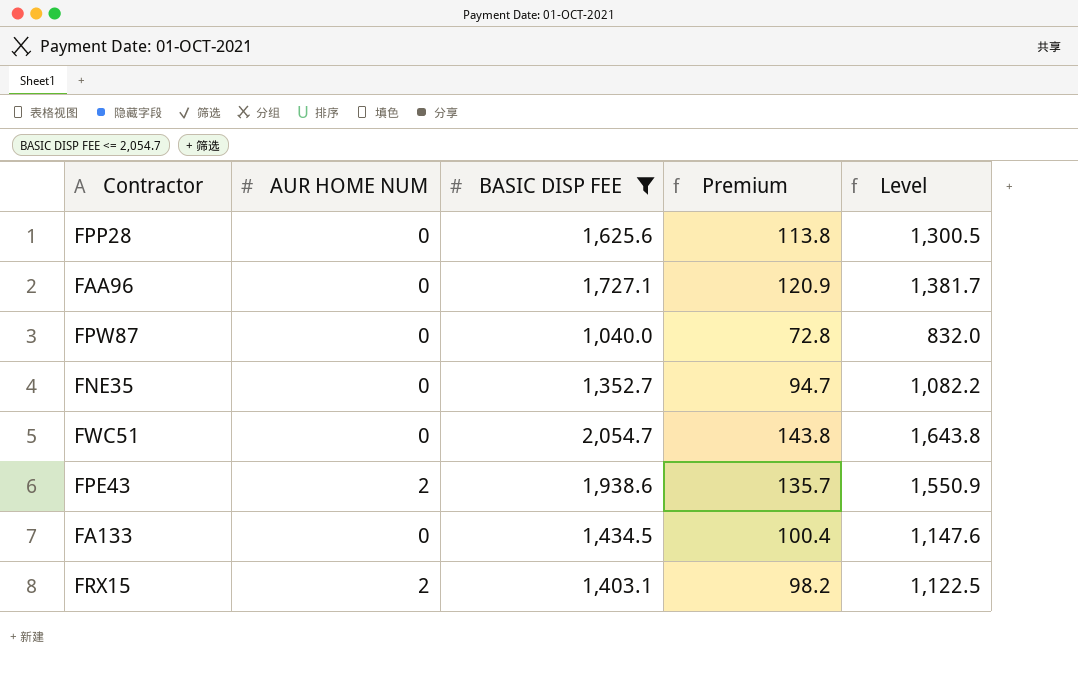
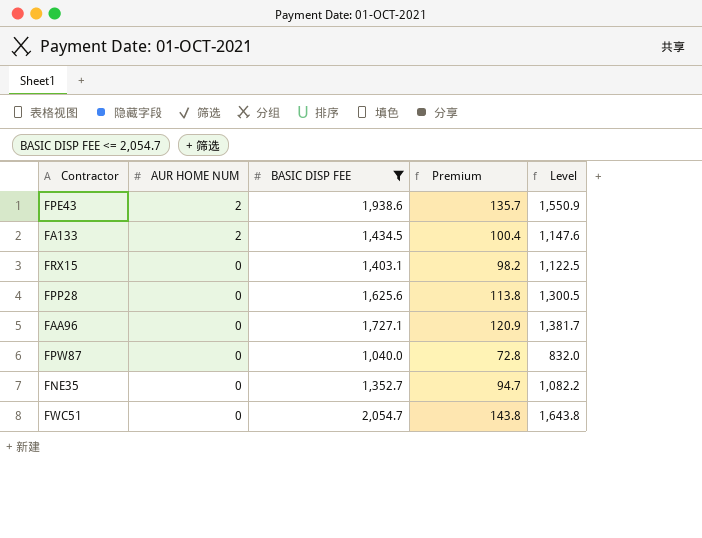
row order: none -> AUR HOME NUM descending
FA133 | AUR HOME NUM: 0 -> 2
FRX15 | AUR HOME NUM: 2 -> 0

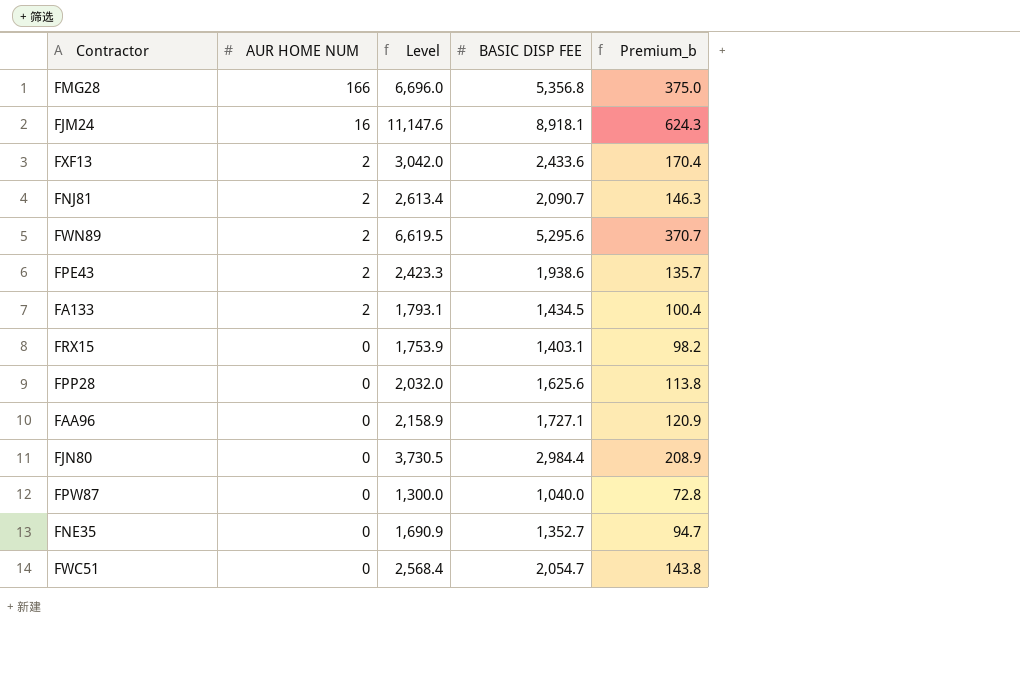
filter: BASIC DISP FEE <= 2,054.7 -> none
column Level | formula: [BASIC DISP FEE] * 0.8 -> [BASIC DISP FEE] * 1.25
column Level | position: 5 -> 3
column name: Premium -> Premium_b

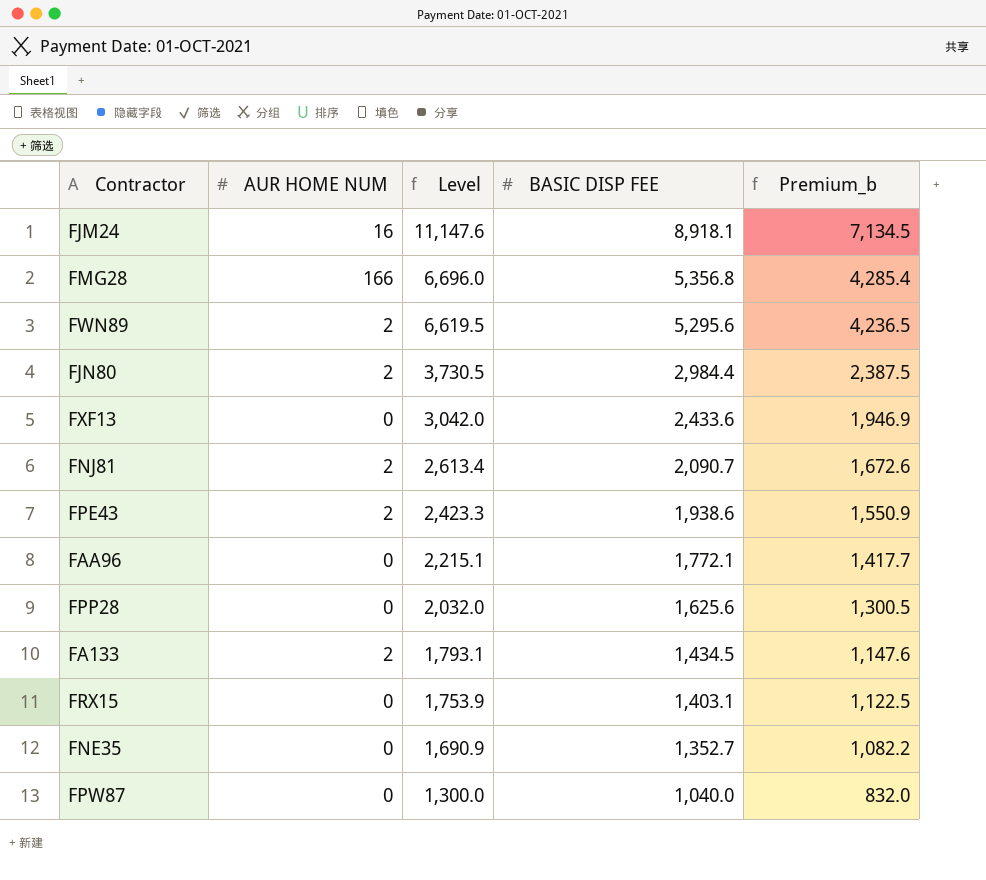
row order: AUR HOME NUM descending -> Level descending
column Premium_b | formula: [BASIC DISP FEE] * 0.07 -> [BASIC DISP FEE] * 0.8
row FWC51: 0 | 2,568.4 | 2,054.7 | 143.8 -> none
FJN80 | AUR HOME NUM: 0 -> 2
FXF13 | AUR HOME NUM: 2 -> 0
FAA96 | Level: 2,158.9 -> 2,215.1
FAA96 | BASIC DISP FEE: 1,727.1 -> 1,772.1

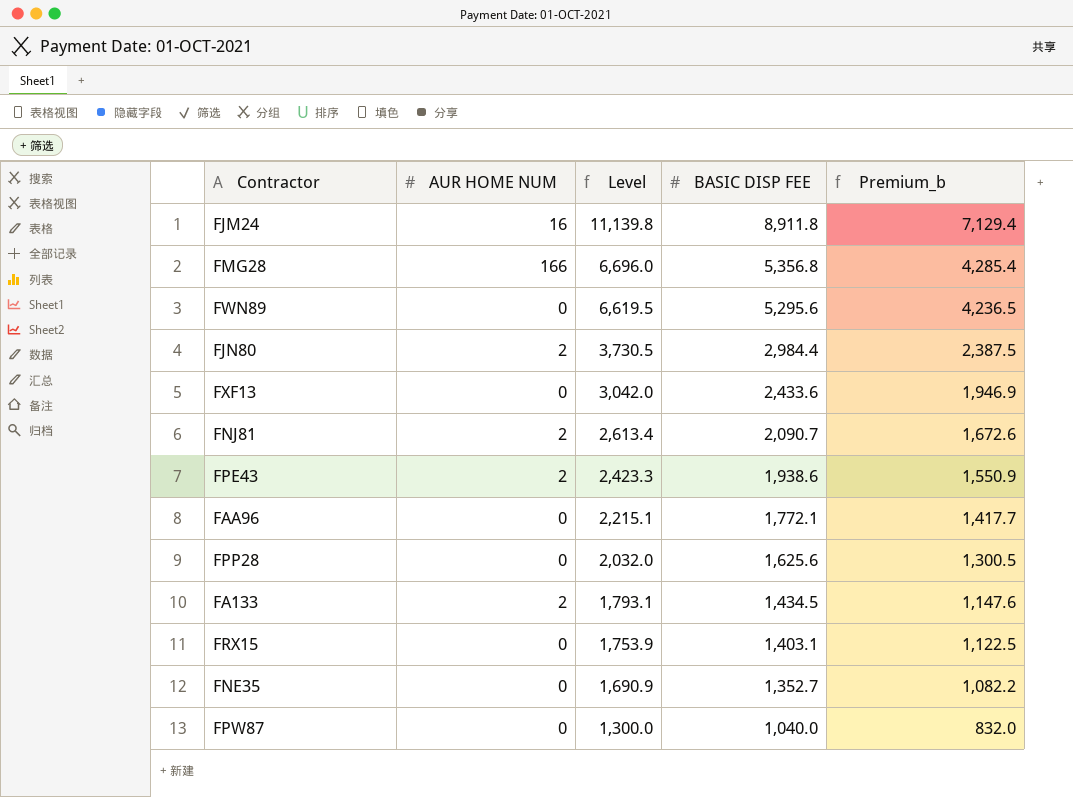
FJM24 | Level: 11,147.6 -> 11,139.8
FJM24 | BASIC DISP FEE: 8,918.1 -> 8,911.8
FJM24 | Premium_b: 7,134.5 -> 7,129.4
FWN89 | AUR HOME NUM: 2 -> 0

